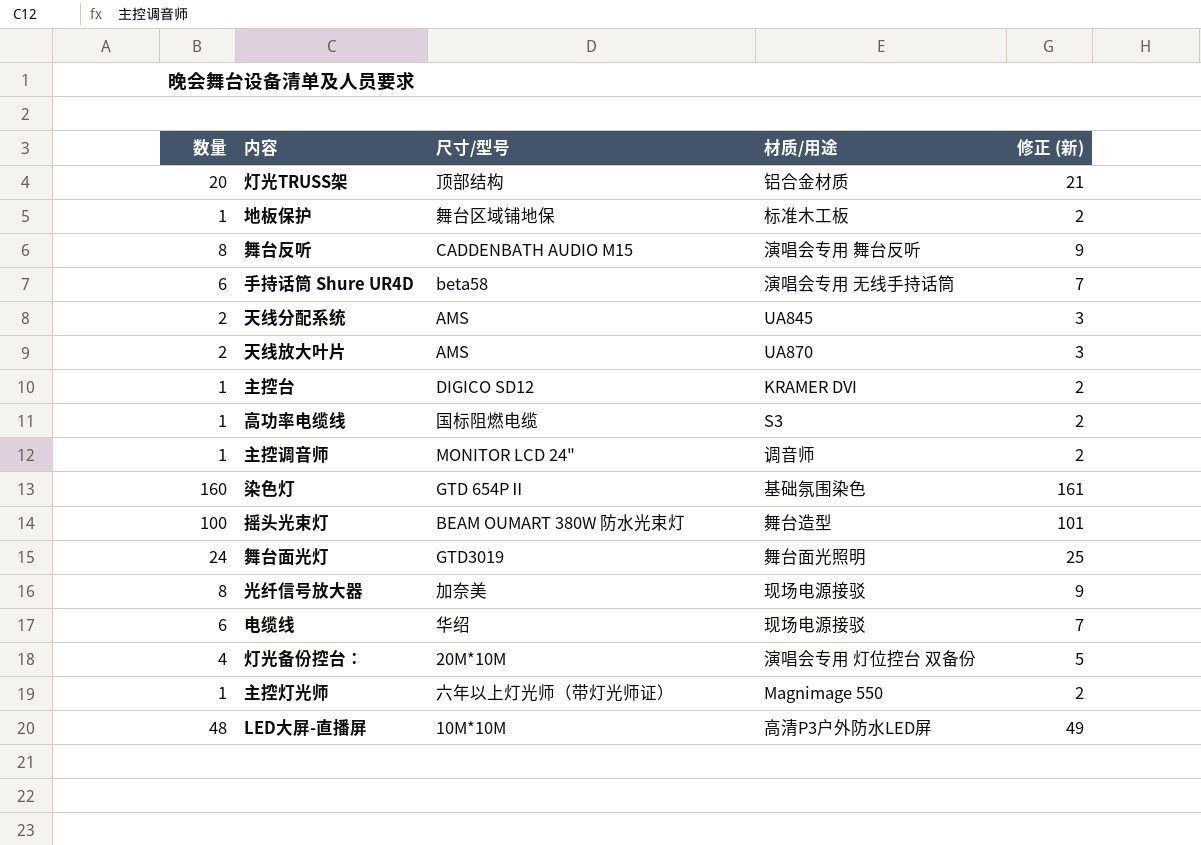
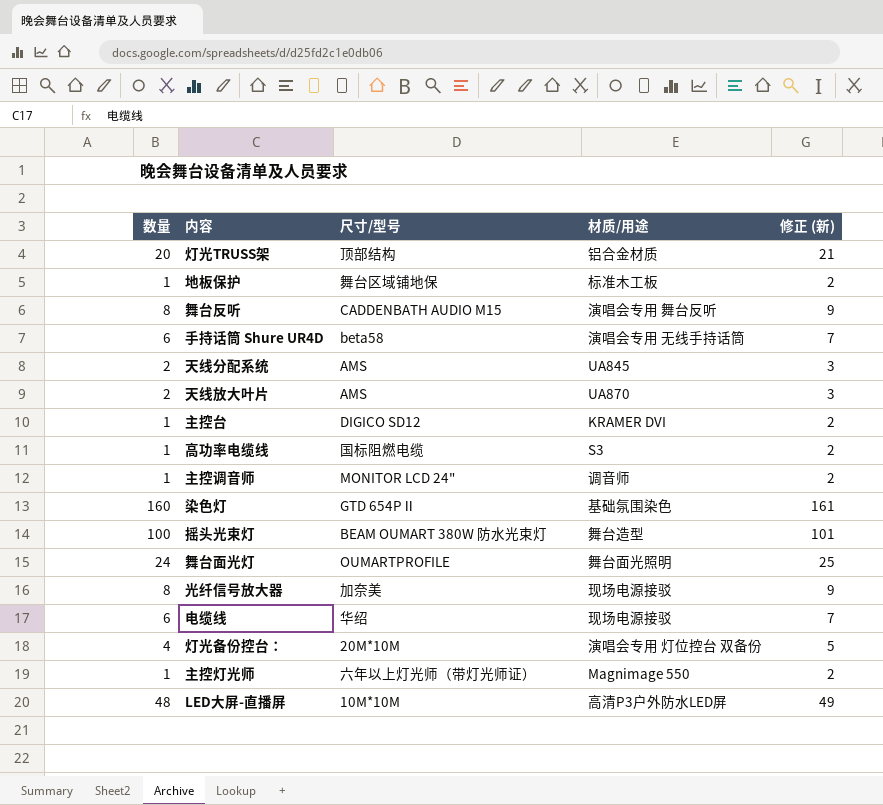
舞台面光灯 | 尺寸/型号: GTD3019 -> OUMARTPROFILE

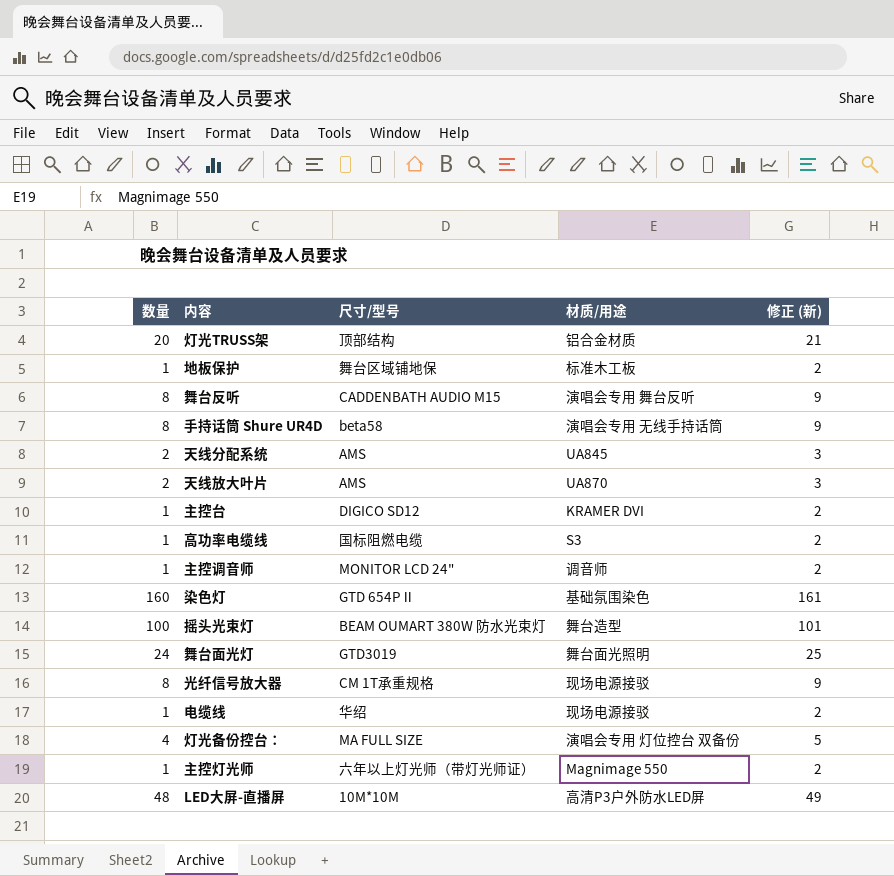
手持话筒 Shure UR4D | 数量: 6 -> 8
手持话筒 Shure UR4D | 修正 (新): 7 -> 9
舞台面光灯 | 尺寸/型号: OUMARTPROFILE -> GTD3019
光纤信号放大器 | 尺寸/型号: 加奈美 -> CM 1T承重规格
电缆线 | 数量: 6 -> 1
电缆线 | 修正 (新): 7 -> 2
灯光备份控台： | 尺寸/型号: 20M*10M -> MA FULL SIZE

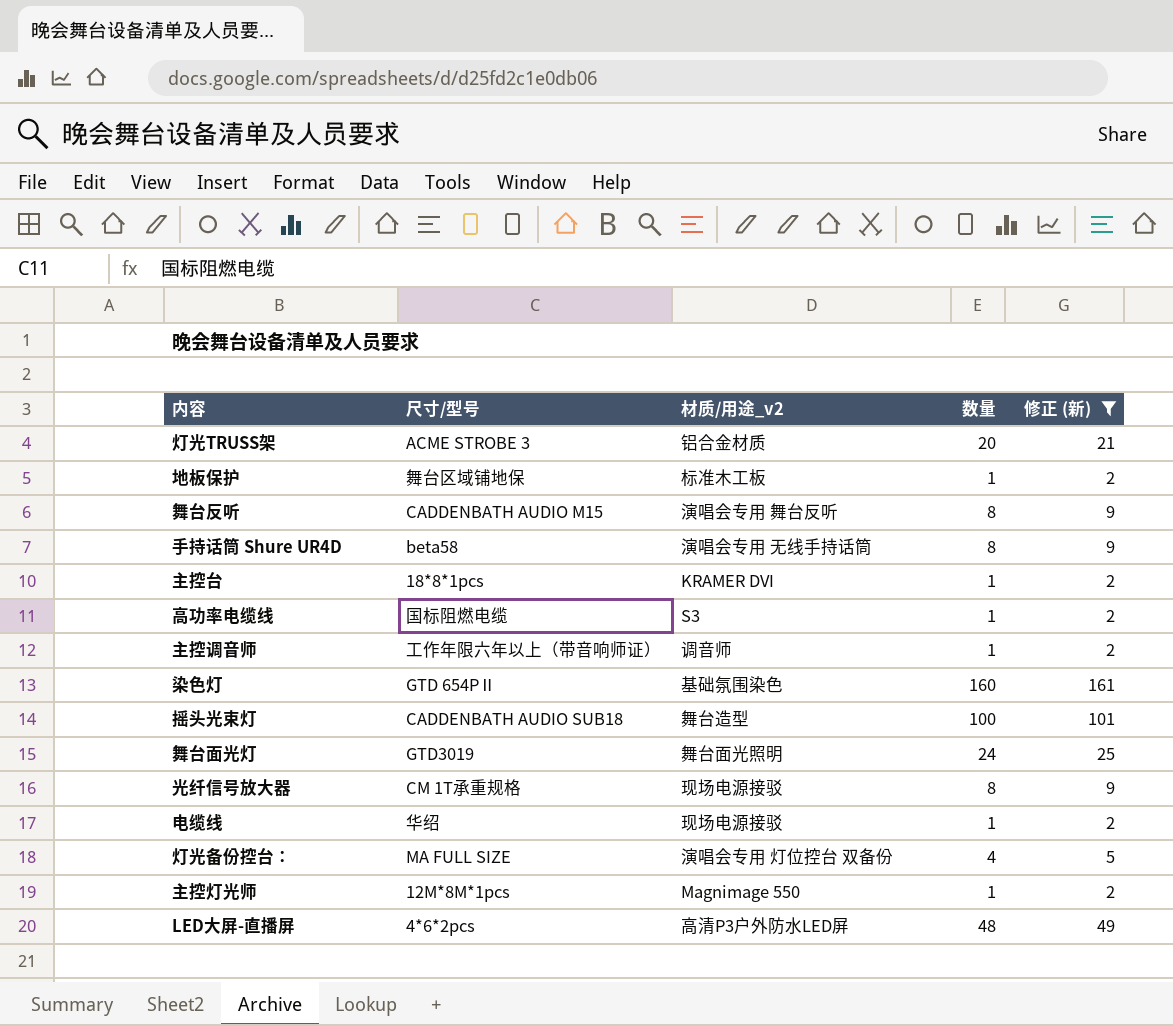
filter: none -> 修正 (新) != 3
column name: 材质/用途 -> 材质/用途_v2
column 数量 | position: 1 -> 4
灯光TRUSS架 | 尺寸/型号: 顶部结构 -> ACME STROBE 3
主控台 | 尺寸/型号: DIGICO SD12 -> 18*8*1pcs
主控调音师 | 尺寸/型号: MONITOR LCD 24" -> 工作年限六年以上（带音响师证）
摇头光束灯 | 尺寸/型号: BEAM OUMART 380W 防水光束灯 -> CADDENBATH AUDIO SUB18
主控灯光师 | 尺寸/型号: 六年以上灯光师（带灯光师证） -> 12M*8M*1pcs
LED大屏-直播屏 | 尺寸/型号: 10M*10M -> 4*6*2pcs

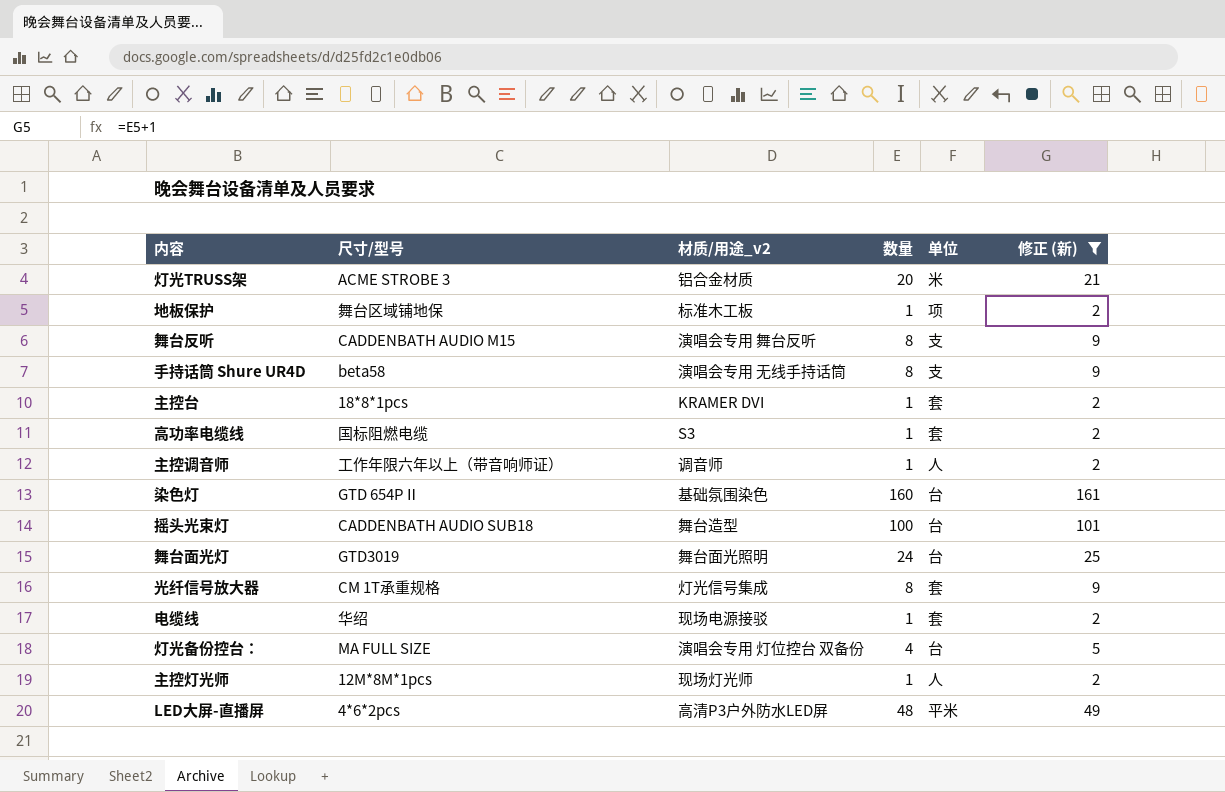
column 单位 | position: none -> 5
光纤信号放大器 | 材质/用途_v2: 现场电源接驳 -> 灯光信号集成
主控灯光师 | 材质/用途_v2: Magnimage 550 -> 现场灯光师

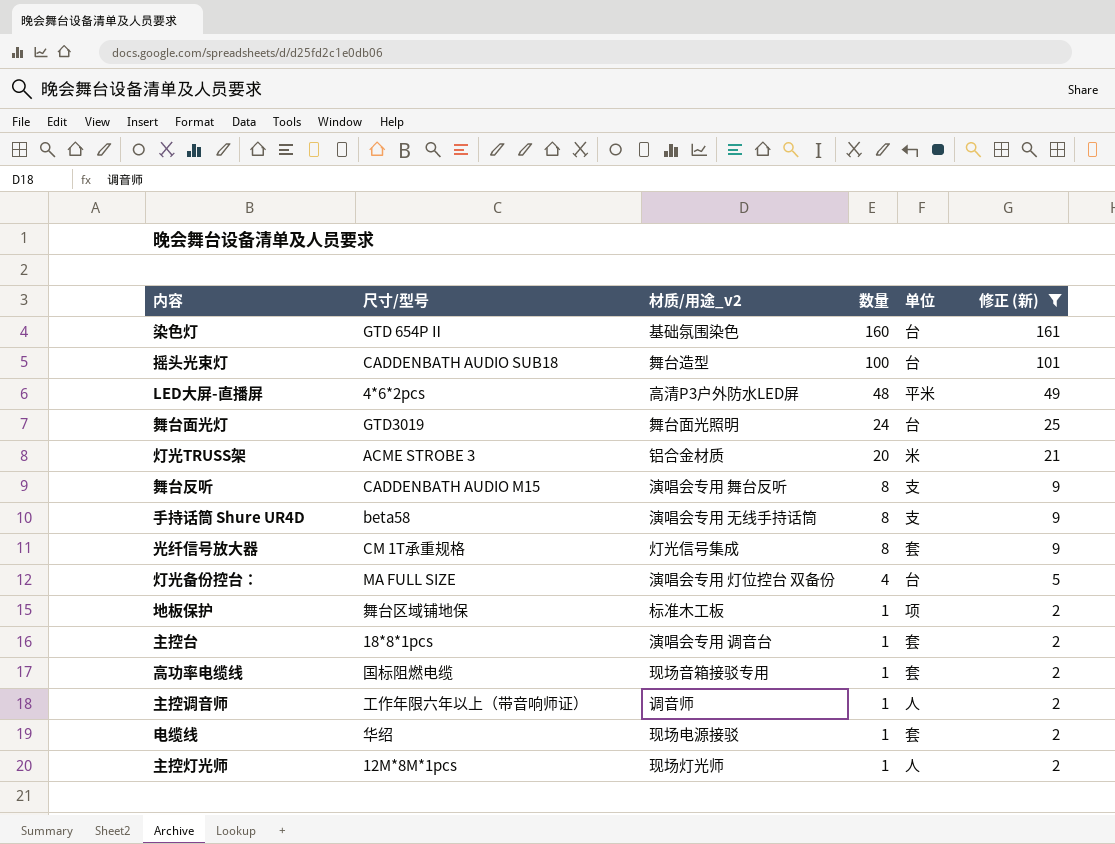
row order: none -> 数量 descending
主控台 | 材质/用途_v2: KRAMER DVI -> 演唱会专用 调音台
高功率电缆线 | 材质/用途_v2: S3 -> 现场音箱接驳专用

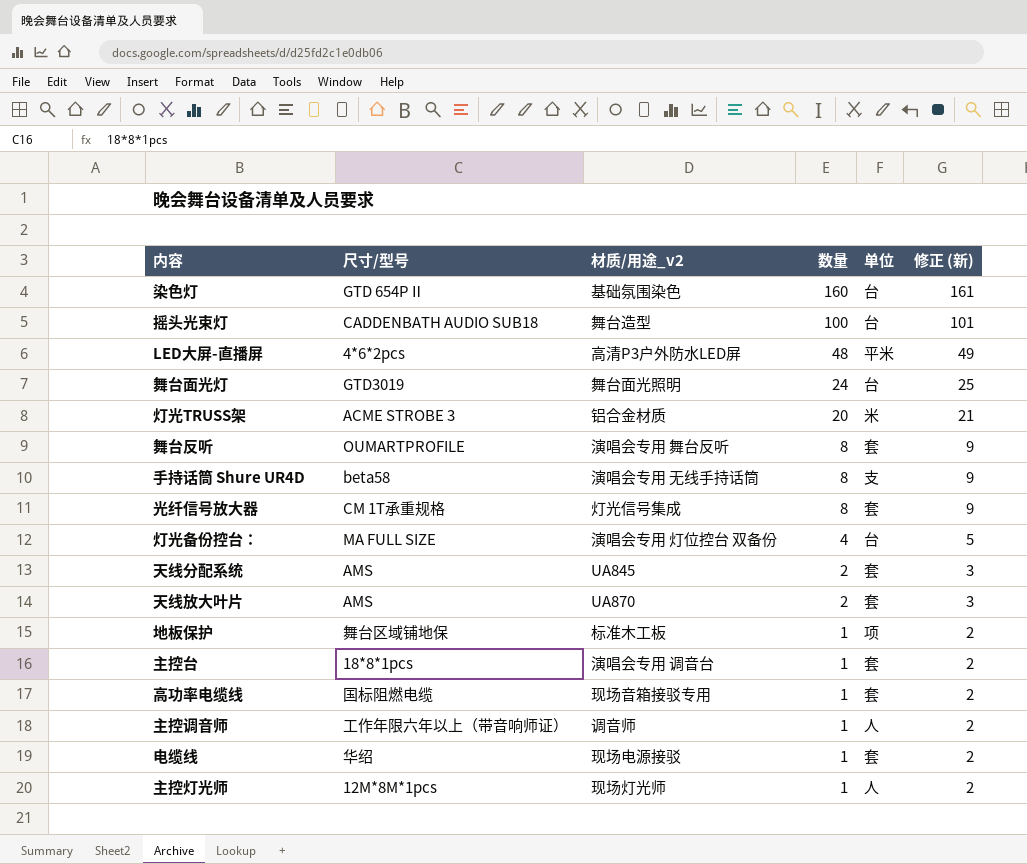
filter: 修正 (新) != 3 -> none
舞台反听 | 尺寸/型号: CADDENBATH AUDIO M15 -> OUMARTPROFILE
舞台反听 | 单位: 支 -> 套

